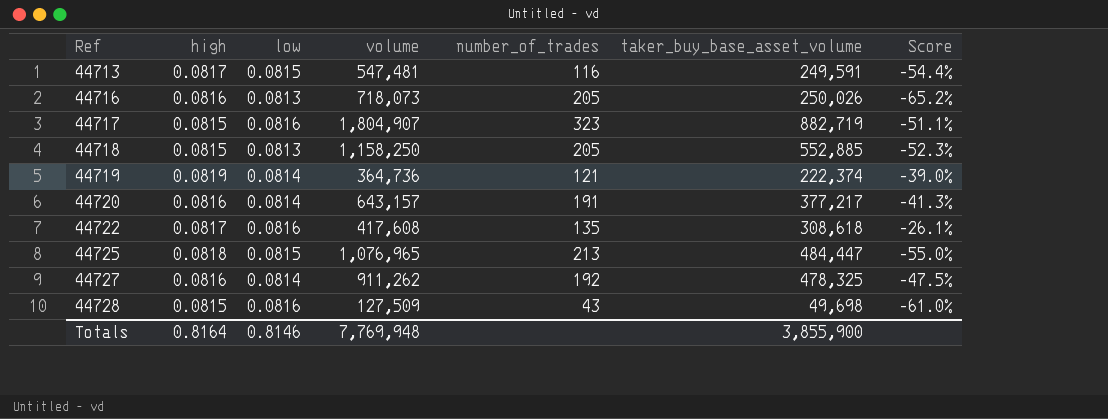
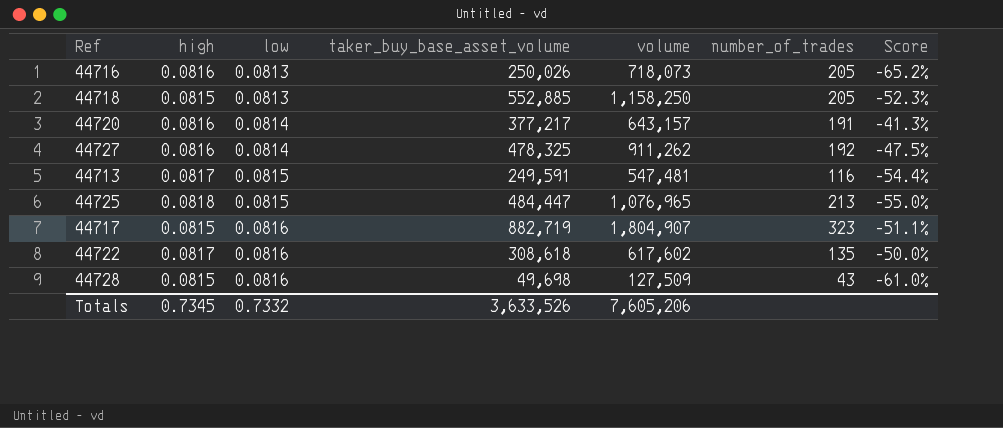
row order: Ref ascending -> low ascending
column taker_buy_base_asset_volume | position: 6 -> 4
row 44719: 0.0819 | 0.0814 | 364,736 | 121 | 222,374 | -39.0% -> none
44722 | volume: 417,608 -> 617,602
44722 | Score: -26.1% -> -50.0%
Totals | high: 0.8164 -> 0.7345
Totals | low: 0.8146 -> 0.7332
Totals | taker_buy_base_asset_volume: 3,855,900 -> 3,633,526
Totals | volume: 7,769,948 -> 7,605,206

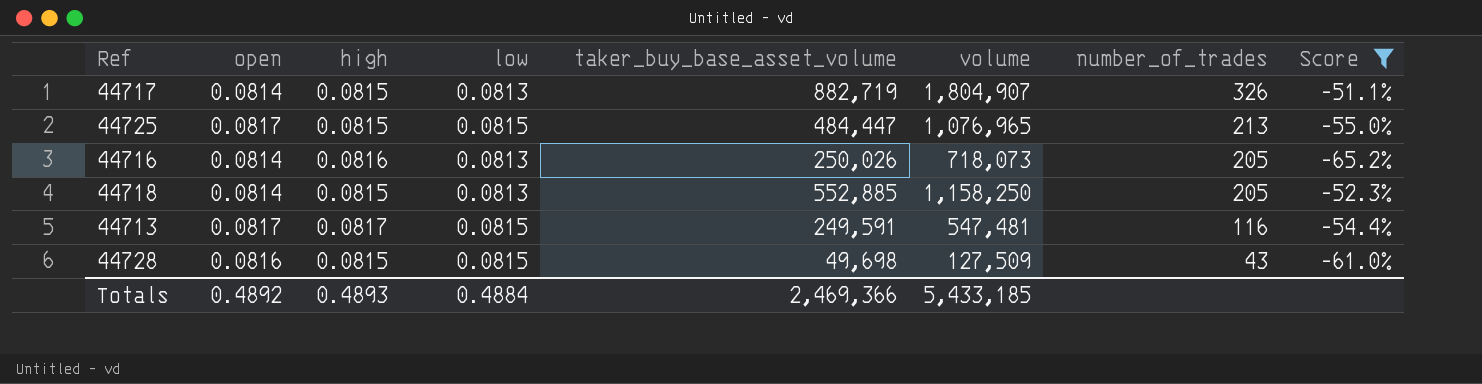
filter: none -> Score <= -51.1%
row order: low ascending -> number_of_trades descending
column open | position: none -> 2
44717 | low: 0.0816 -> 0.0813
44717 | number_of_trades: 323 -> 326
44725 | high: 0.0818 -> 0.0815
44728 | low: 0.0816 -> 0.0815
Totals | high: 0.7345 -> 0.4893
Totals | low: 0.7332 -> 0.4884
Totals | taker_buy_base_asset_volume: 3,633,526 -> 2,469,366
Totals | volume: 7,605,206 -> 5,433,185

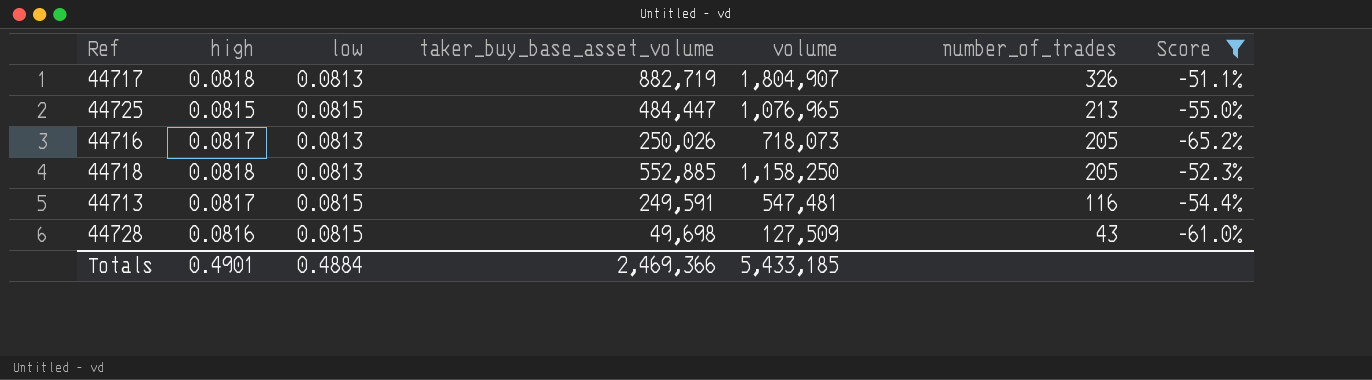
column open | position: 2 -> none
44717 | high: 0.0815 -> 0.0818
44716 | high: 0.0816 -> 0.0817
44718 | high: 0.0815 -> 0.0818
44728 | high: 0.0815 -> 0.0816
Totals | high: 0.4893 -> 0.4901

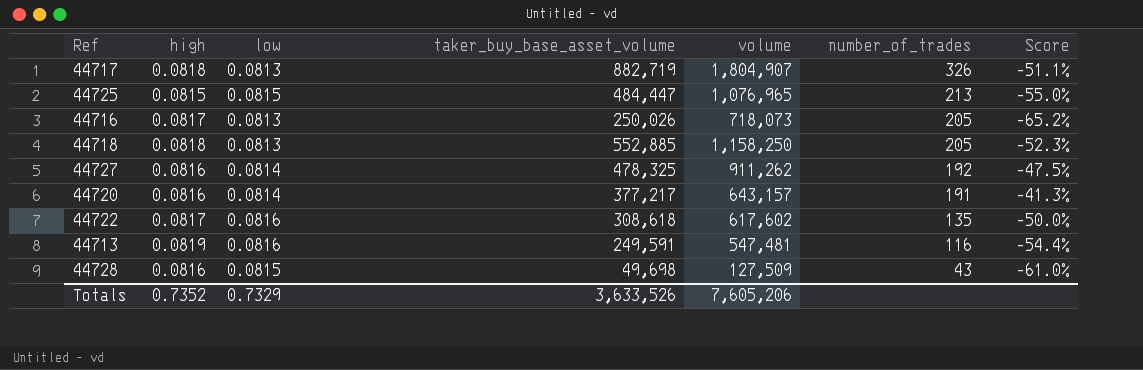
filter: Score <= -51.1% -> none
44713 | high: 0.0817 -> 0.0819
44713 | low: 0.0815 -> 0.0816
Totals | high: 0.4901 -> 0.7352
Totals | low: 0.4884 -> 0.7329
Totals | taker_buy_base_asset_volume: 2,469,366 -> 3,633,526
Totals | volume: 5,433,185 -> 7,605,206

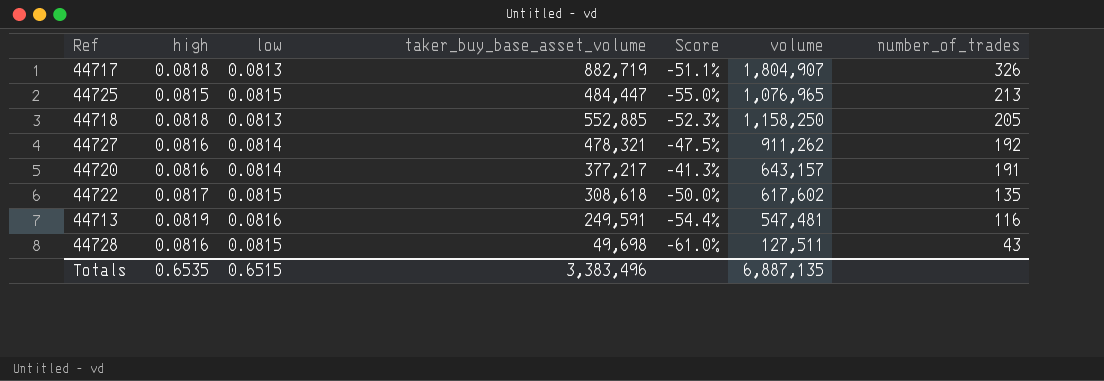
column Score | position: 7 -> 5
row 44716: 0.0817 | 0.0813 | 250,026 | 718,073 | 205 | -65.2% -> none
44727 | taker_buy_base_asset_volume: 478,325 -> 478,321
44722 | low: 0.0816 -> 0.0815
44728 | volume: 127,509 -> 127,511
Totals | high: 0.7352 -> 0.6535
Totals | low: 0.7329 -> 0.6515
Totals | taker_buy_base_asset_volume: 3,633,526 -> 3,383,496
Totals | volume: 7,605,206 -> 6,887,135

